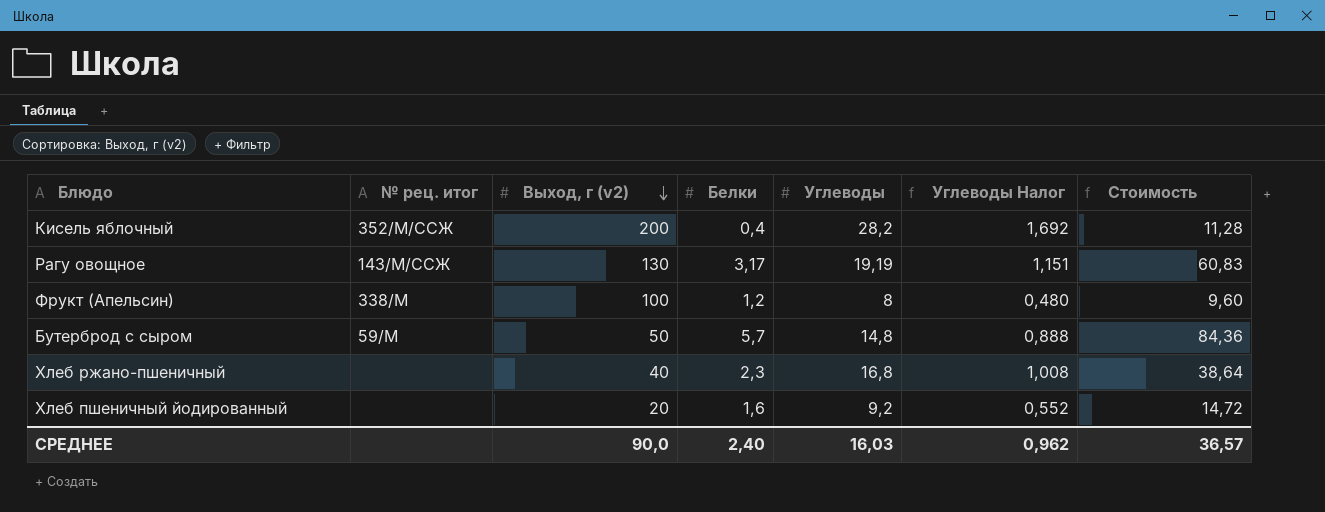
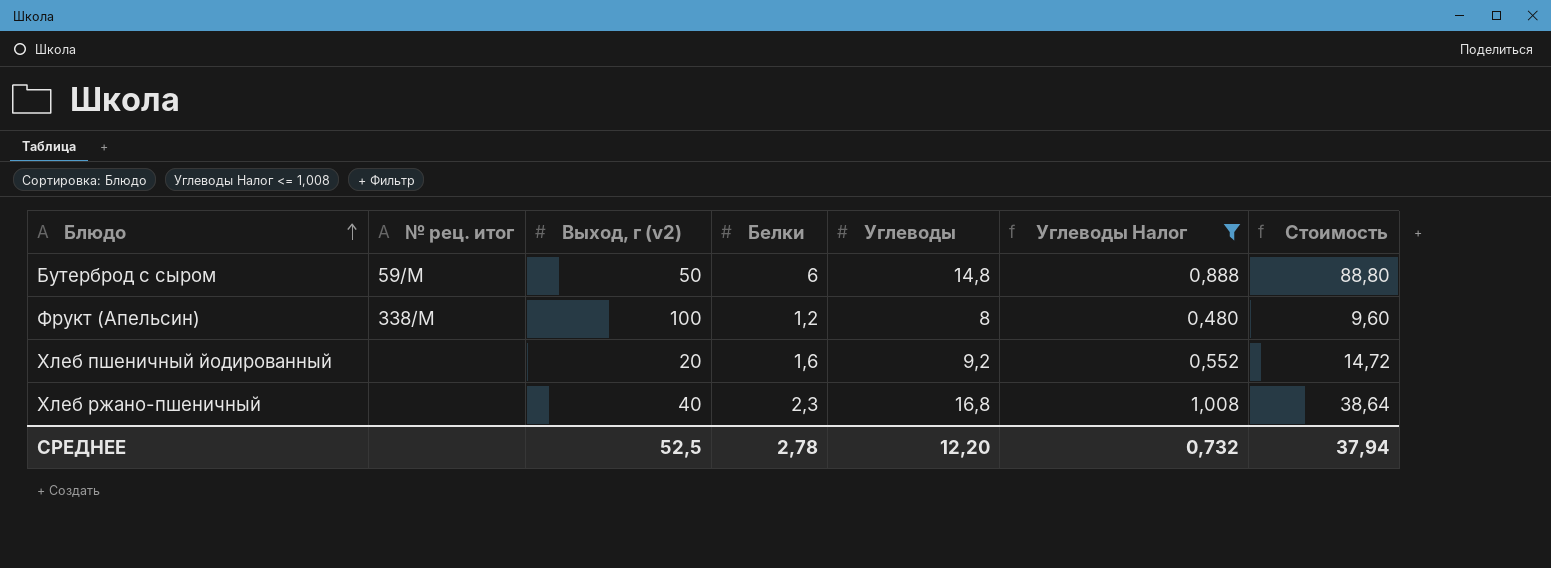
filter: none -> Углеводы Налог <= 1,008
row order: Выход, г (v2) descending -> Блюдо ascending
Бутерброд с сыром | Белки: 5,7 -> 6
Бутерброд с сыром | Стоимость: 84,36 -> 88,80
СРЕДНЕЕ | Выход, г (v2): 90,0 -> 52,5
СРЕДНЕЕ | Белки: 2,40 -> 2,78
СРЕДНЕЕ | Углеводы: 16,03 -> 12,20
СРЕДНЕЕ | Углеводы Налог: 0,962 -> 0,732
СРЕДНЕЕ | Стоимость: 36,57 -> 37,94

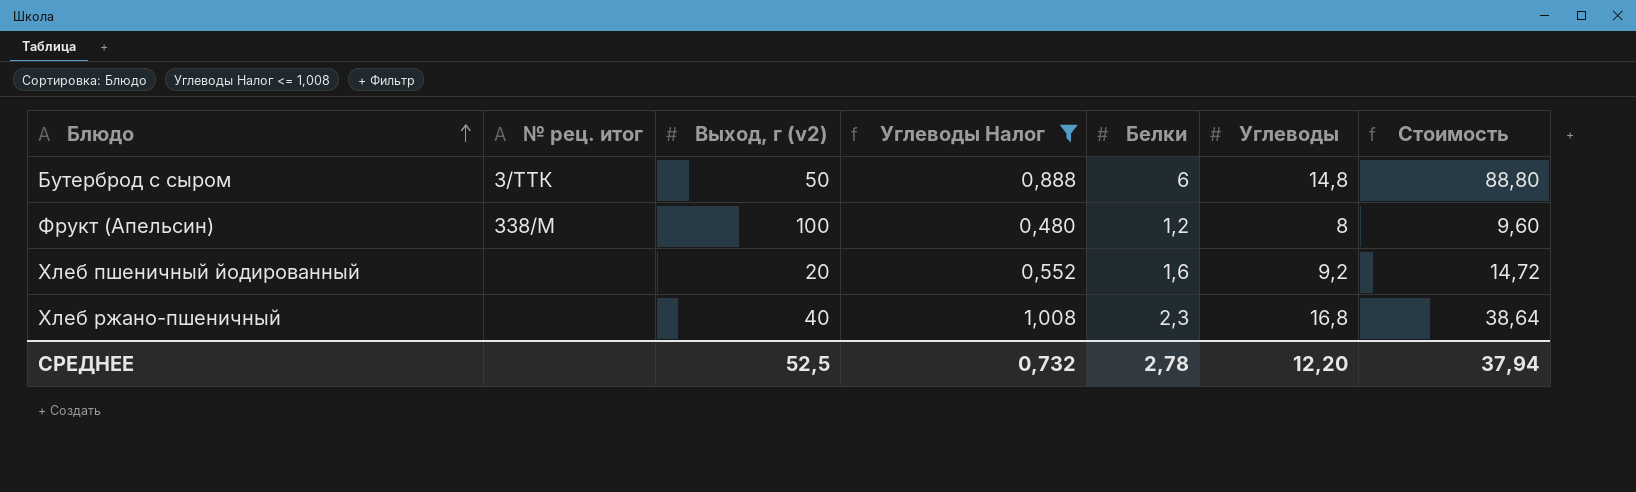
column Углеводы Налог | position: 6 -> 4
Бутерброд с сыром | № рец. итог: 59/М -> 3/ТТК

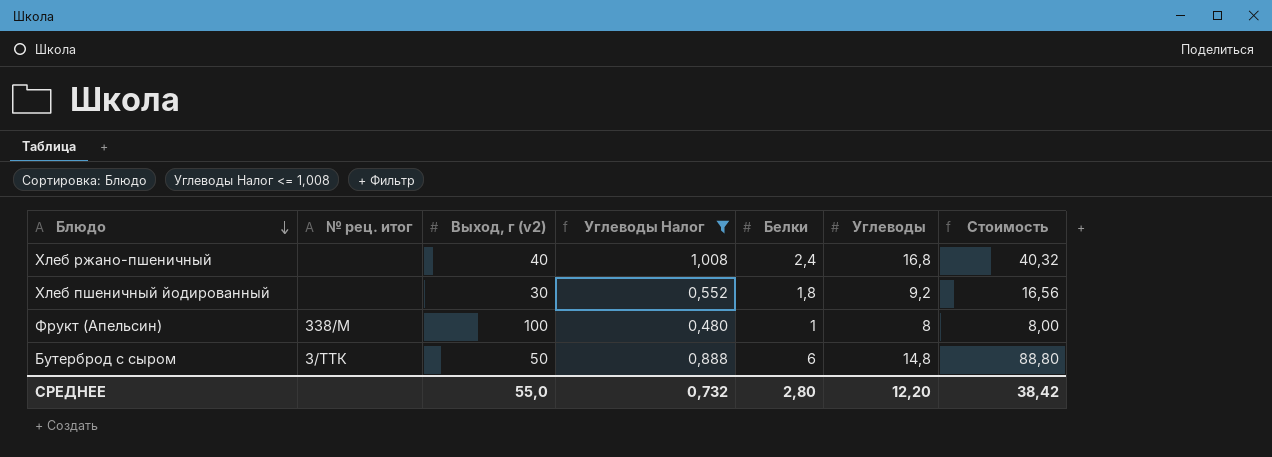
row order: Блюдо ascending -> Блюдо descending
Хлеб ржано-пшеничный | Белки: 2,3 -> 2,4
Хлеб ржано-пшеничный | Стоимость: 38,64 -> 40,32
Хлеб пшеничный йодированный | Выход, г (v2): 20 -> 30
Хлеб пшеничный йодированный | Белки: 1,6 -> 1,8
Хлеб пшеничный йодированный | Стоимость: 14,72 -> 16,56
Фрукт (Апельсин) | Белки: 1,2 -> 1
Фрукт (Апельсин) | Стоимость: 9,60 -> 8,00
СРЕДНЕЕ | Выход, г (v2): 52,5 -> 55,0
СРЕДНЕЕ | Белки: 2,78 -> 2,80
СРЕДНЕЕ | Стоимость: 37,94 -> 38,42

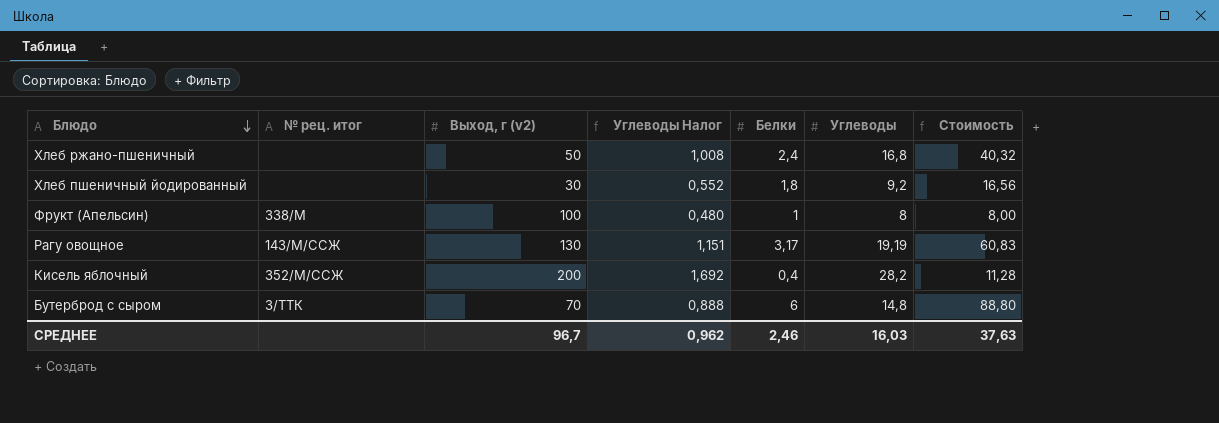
filter: Углеводы Налог <= 1,008 -> none
Хлеб ржано-пшеничный | Выход, г (v2): 40 -> 50
Бутерброд с сыром | Выход, г (v2): 50 -> 70
СРЕДНЕЕ | Выход, г (v2): 55,0 -> 96,7
СРЕДНЕЕ | Углеводы Налог: 0,732 -> 0,962
СРЕДНЕЕ | Белки: 2,80 -> 2,46
СРЕДНЕЕ | Углеводы: 12,20 -> 16,03
СРЕДНЕЕ | Стоимость: 38,42 -> 37,63

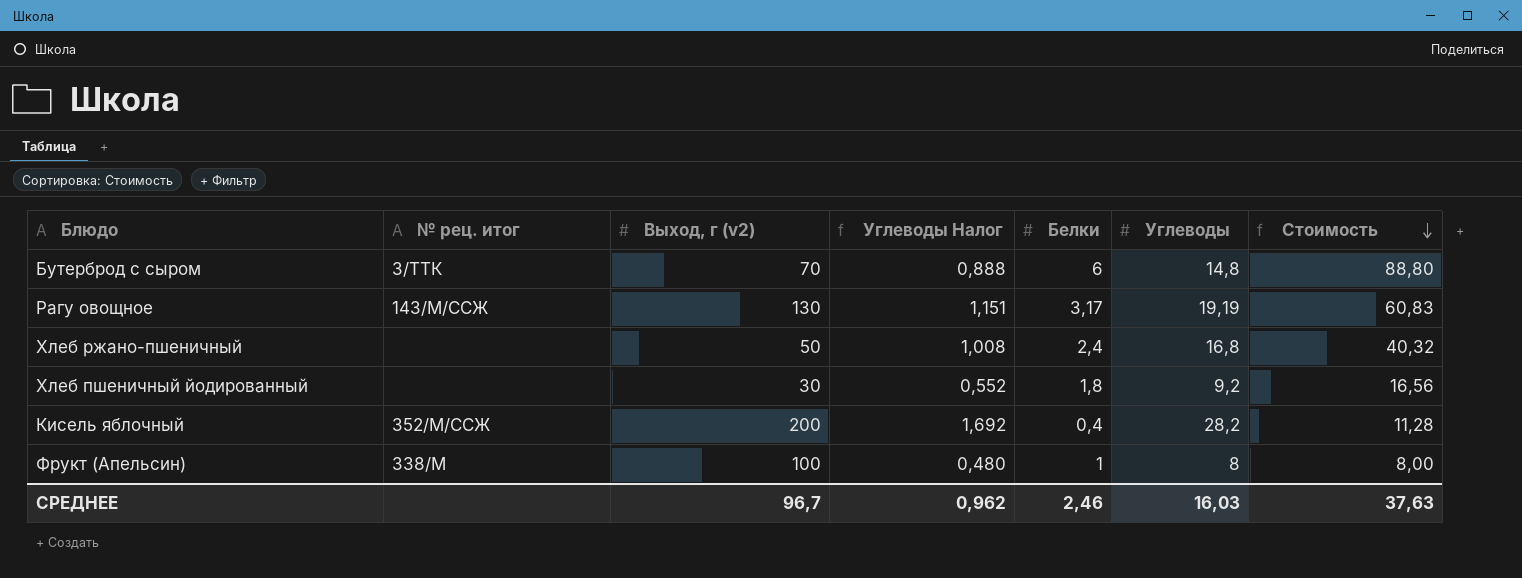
row order: Блюдо descending -> Стоимость descending

